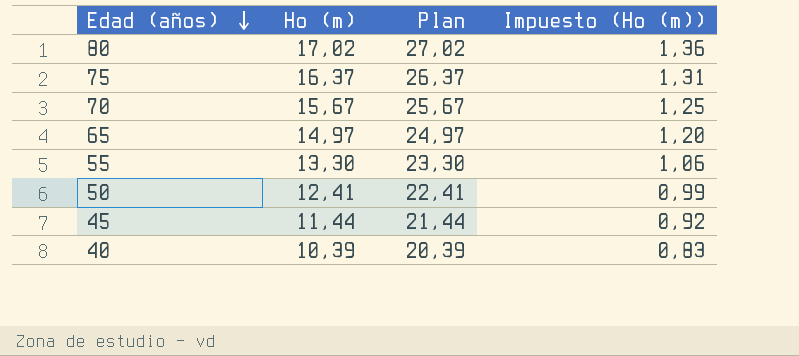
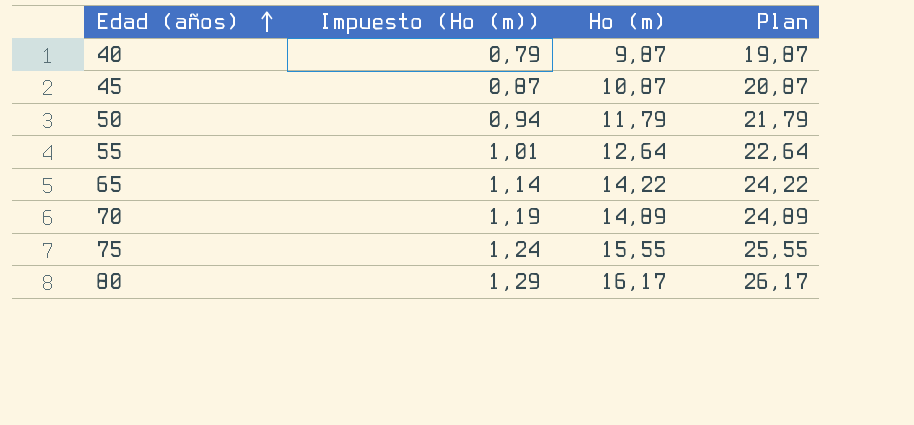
row order: Edad (años) descending -> Edad (años) ascending
column Impuesto (Ho (m)) | position: 4 -> 2
40 | Impuesto (Ho (m)): 0,83 -> 0,79
40 | Ho (m): 10,39 -> 9,87
40 | Plan: 20,39 -> 19,87
45 | Impuesto (Ho (m)): 0,92 -> 0,87
45 | Ho (m): 11,44 -> 10,87
45 | Plan: 21,44 -> 20,87
50 | Impuesto (Ho (m)): 0,99 -> 0,94
50 | Ho (m): 12,41 -> 11,79
50 | Plan: 22,41 -> 21,79
55 | Impuesto (Ho (m)): 1,06 -> 1,01
55 | Ho (m): 13,30 -> 12,64
55 | Plan: 23,30 -> 22,64
65 | Impuesto (Ho (m)): 1,20 -> 1,14
65 | Ho (m): 14,97 -> 14,22
65 | Plan: 24,97 -> 24,22
70 | Impuesto (Ho (m)): 1,25 -> 1,19
70 | Ho (m): 15,67 -> 14,89
70 | Plan: 25,67 -> 24,89
75 | Impuesto (Ho (m)): 1,31 -> 1,24
75 | Ho (m): 16,37 -> 15,55
75 | Plan: 26,37 -> 25,55
80 | Impuesto (Ho (m)): 1,36 -> 1,29
80 | Ho (m): 17,02 -> 16,17
80 | Plan: 27,02 -> 26,17

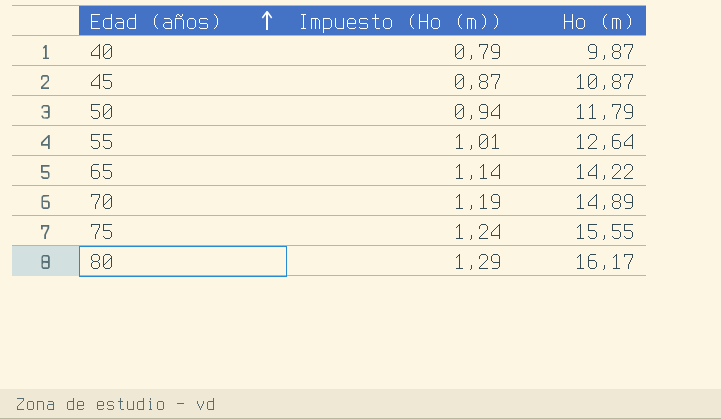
column Plan | formula: [Ho (m)] + 10 -> none

